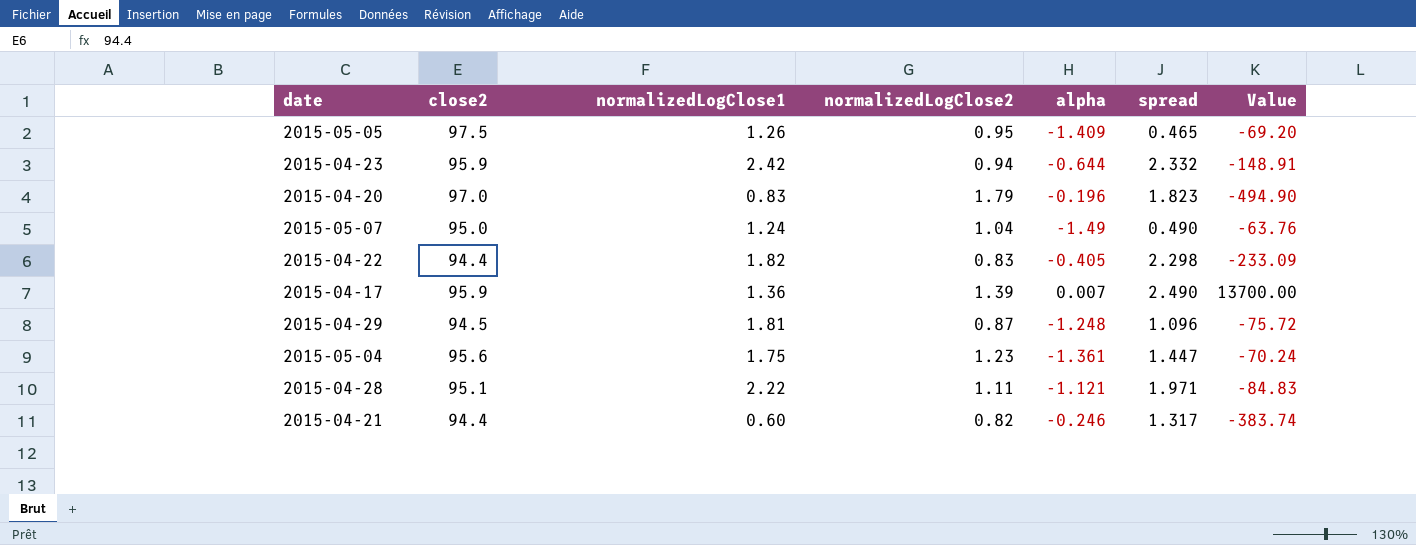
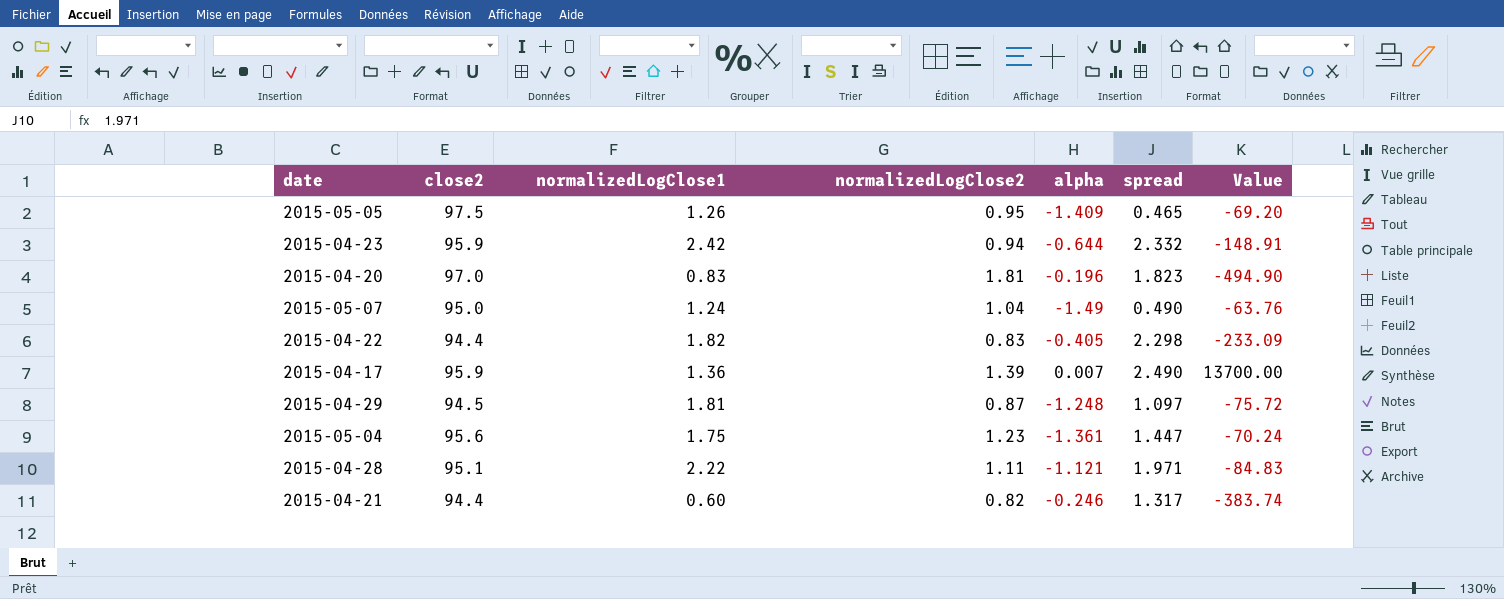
2015-04-20 | normalizedLogClose2: 1.79 -> 1.81
2015-04-29 | spread: 1.096 -> 1.097

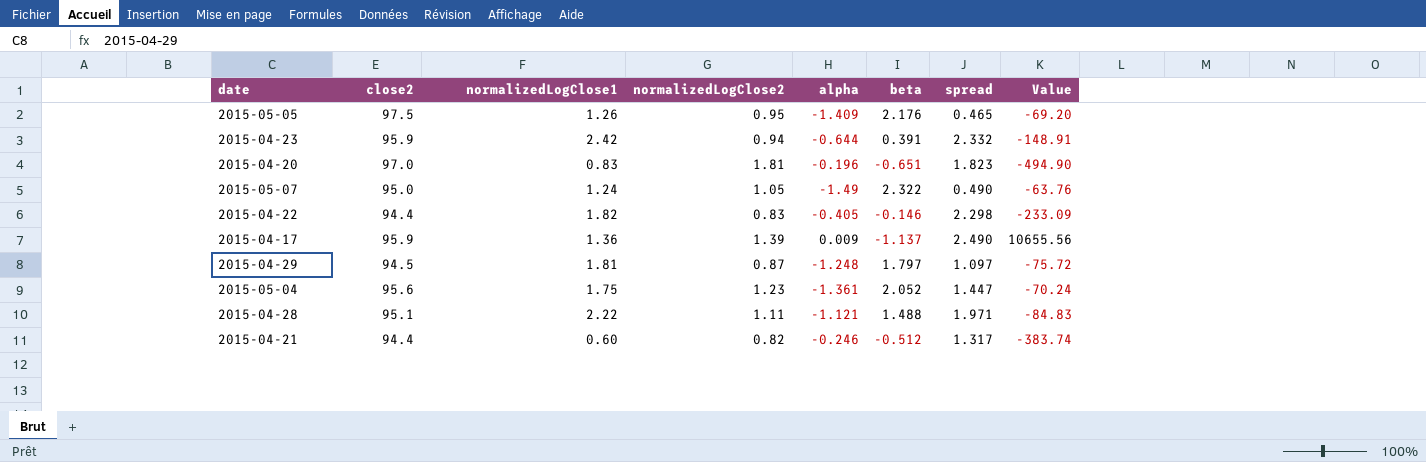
column beta | position: none -> 6
2015-05-07 | normalizedLogClose2: 1.04 -> 1.05
2015-04-17 | alpha: 0.007 -> 0.009
2015-04-17 | Value: 13700.00 -> 10655.56

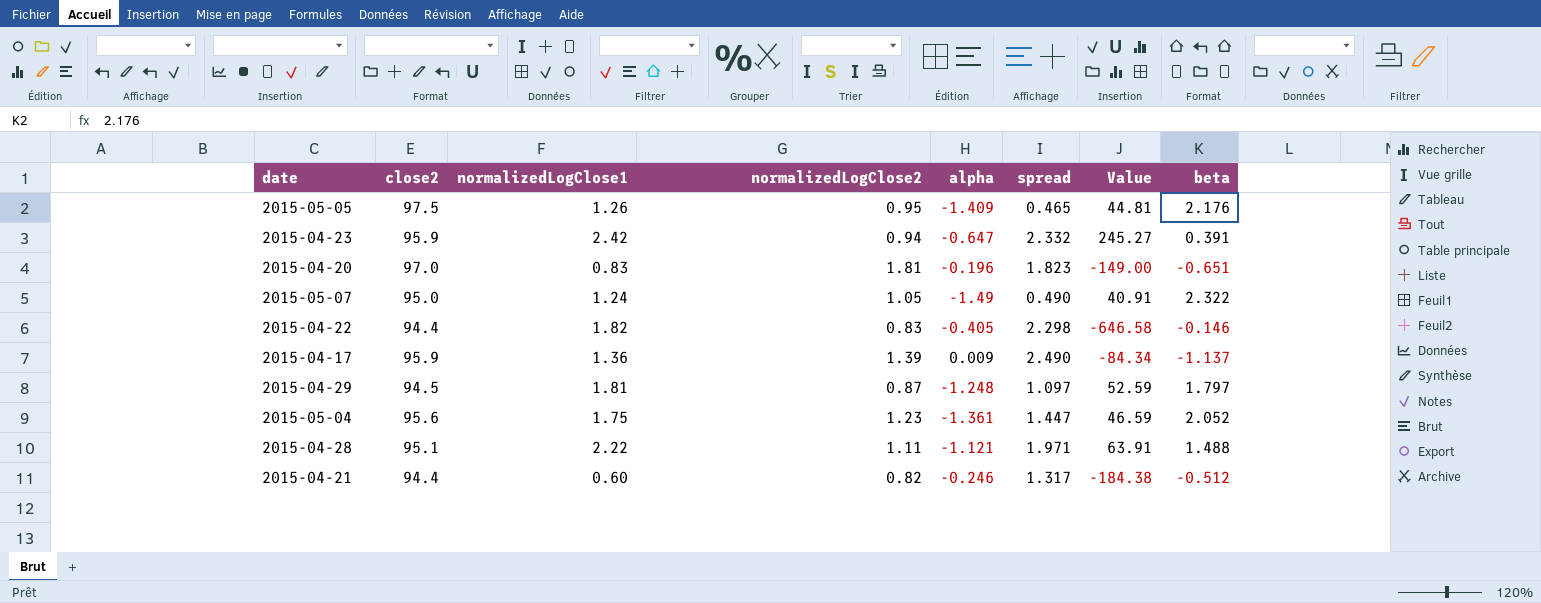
column Value | formula: [close2] / [alpha] -> [close2] / [beta]
column beta | position: 6 -> 8
2015-04-23 | alpha: -0.644 -> -0.647

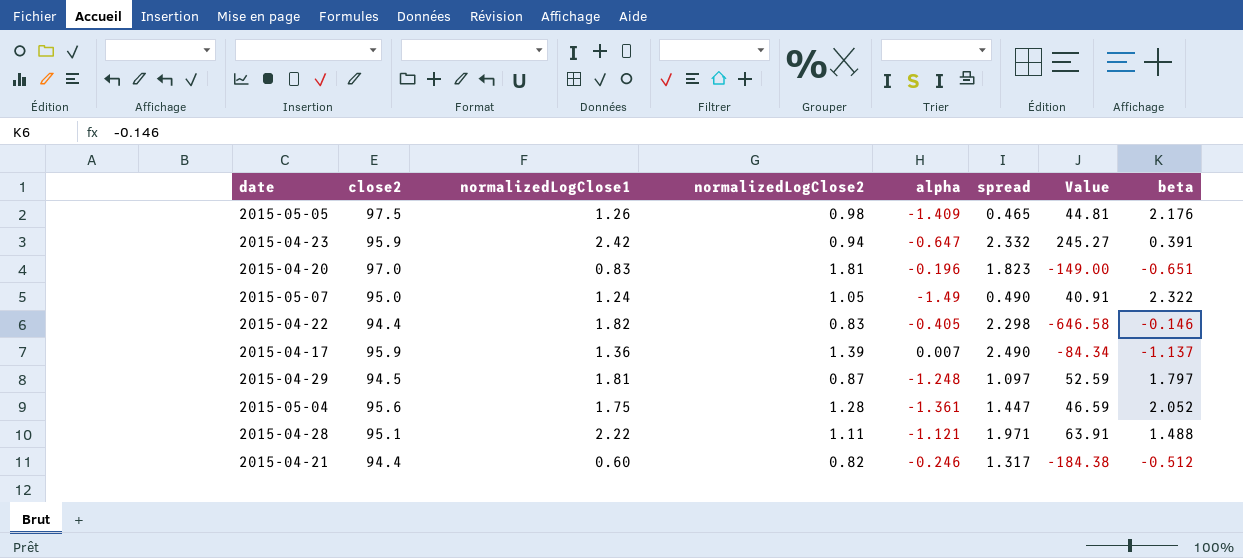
2015-05-05 | normalizedLogClose2: 0.95 -> 0.98
2015-04-17 | alpha: 0.009 -> 0.007
2015-05-04 | normalizedLogClose2: 1.23 -> 1.28

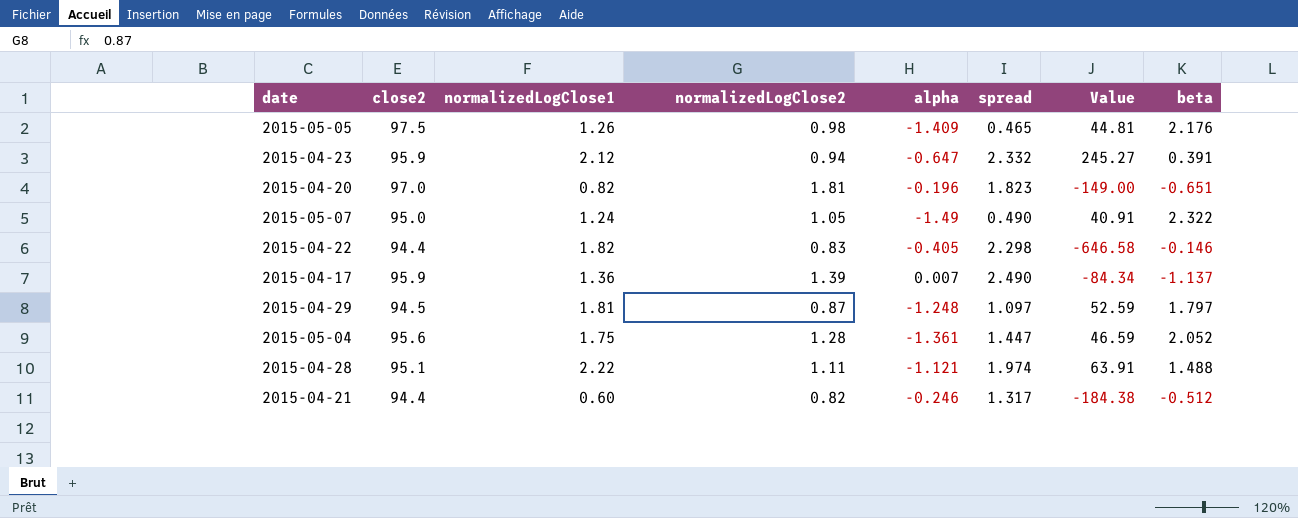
2015-04-23 | normalizedLogClose1: 2.42 -> 2.12
2015-04-20 | normalizedLogClose1: 0.83 -> 0.82
2015-04-28 | spread: 1.971 -> 1.974

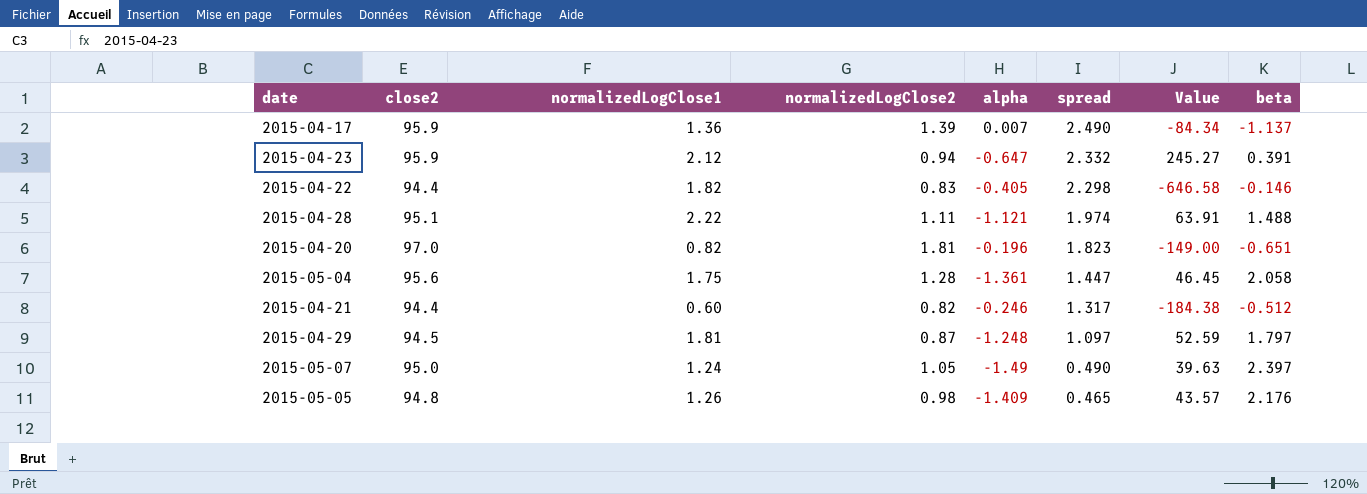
row order: none -> spread descending
2015-05-04 | Value: 46.59 -> 46.45
2015-05-04 | beta: 2.052 -> 2.058
2015-05-07 | Value: 40.91 -> 39.63
2015-05-07 | beta: 2.322 -> 2.397
2015-05-05 | close2: 97.5 -> 94.8
2015-05-05 | Value: 44.81 -> 43.57

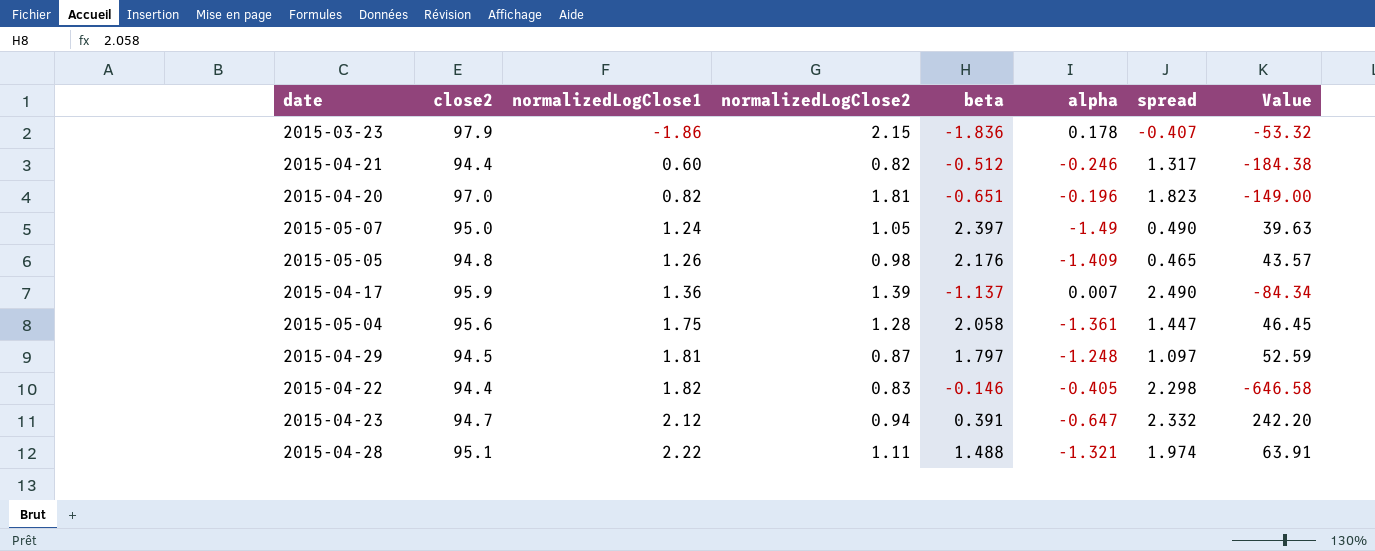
row order: spread descending -> normalizedLogClose1 ascending
column beta | position: 8 -> 5
row 2015-03-23: none -> 97.9 | -1.86 | 2.15 | -1.836 | 0.178 | -0.407 | -53.32
2015-04-23 | close2: 95.9 -> 94.7
2015-04-23 | Value: 245.27 -> 242.20
2015-04-28 | alpha: -1.121 -> -1.321

